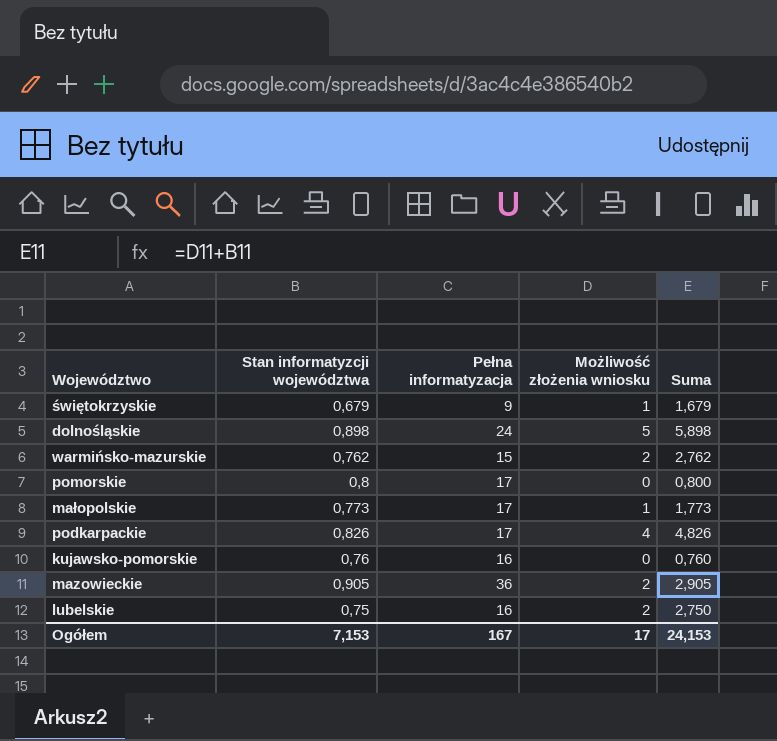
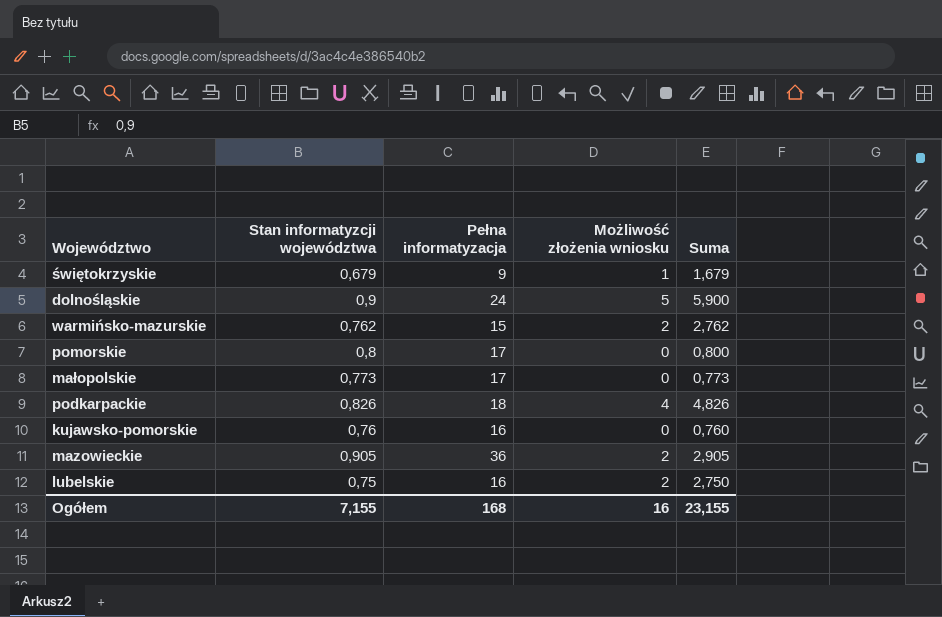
dolnośląskie | Stan informatyzcji województwa: 0,898 -> 0,9
dolnośląskie | Suma: 5,898 -> 5,900
małopolskie | Możliwość złożenia wniosku: 1 -> 0
małopolskie | Suma: 1,773 -> 0,773
podkarpackie | Pełna informatyzacja: 17 -> 18
Ogółem | Stan informatyzcji województwa: 7,153 -> 7,155
Ogółem | Pełna informatyzacja: 167 -> 168
Ogółem | Możliwość złożenia wniosku: 17 -> 16
Ogółem | Suma: 24,153 -> 23,155

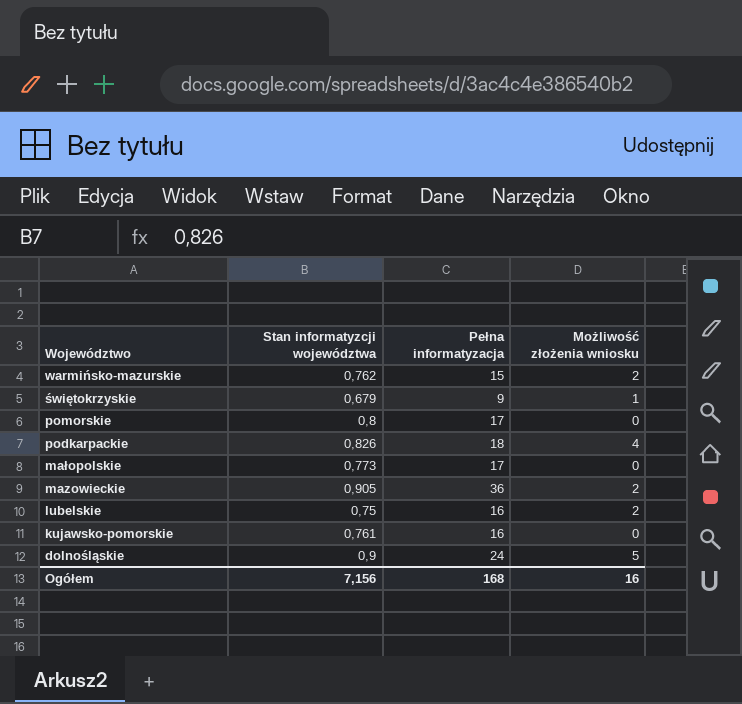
row order: none -> Województwo descending
column Suma | formula: [Stan informatyzcji województwa] + [Możliwość złożenia wniosku] -> none
kujawsko-pomorskie | Stan informatyzcji województwa: 0,76 -> 0,761
Ogółem | Stan informatyzcji województwa: 7,155 -> 7,156

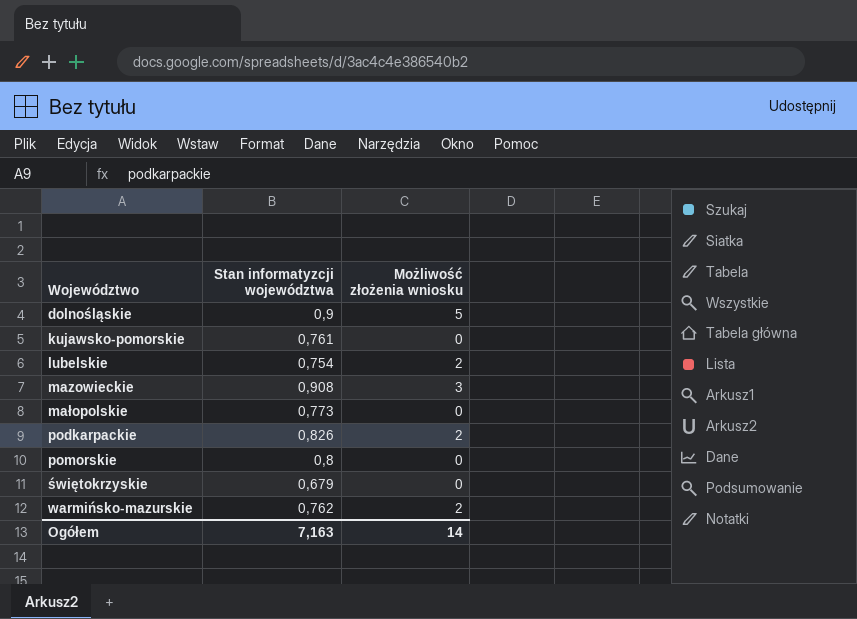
row order: Województwo descending -> Województwo ascending
column Pełna informatyzacja | position: 3 -> none
lubelskie | Stan informatyzcji województwa: 0,75 -> 0,754
mazowieckie | Stan informatyzcji województwa: 0,905 -> 0,908
mazowieckie | Możliwość złożenia wniosku: 2 -> 3
podkarpackie | Możliwość złożenia wniosku: 4 -> 2
świętokrzyskie | Możliwość złożenia wniosku: 1 -> 0
Ogółem | Stan informatyzcji województwa: 7,156 -> 7,163
Ogółem | Możliwość złożenia wniosku: 16 -> 14

